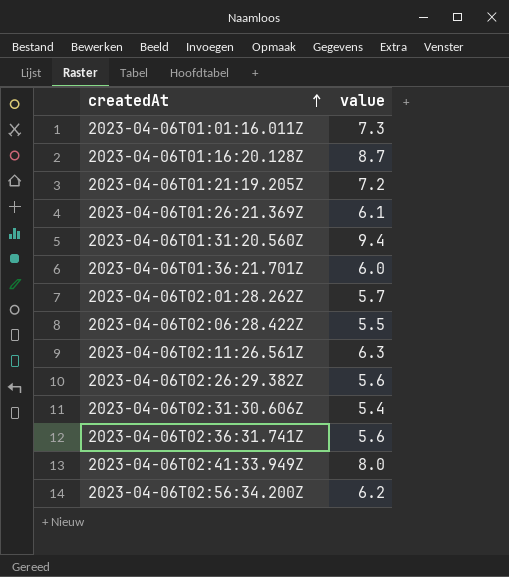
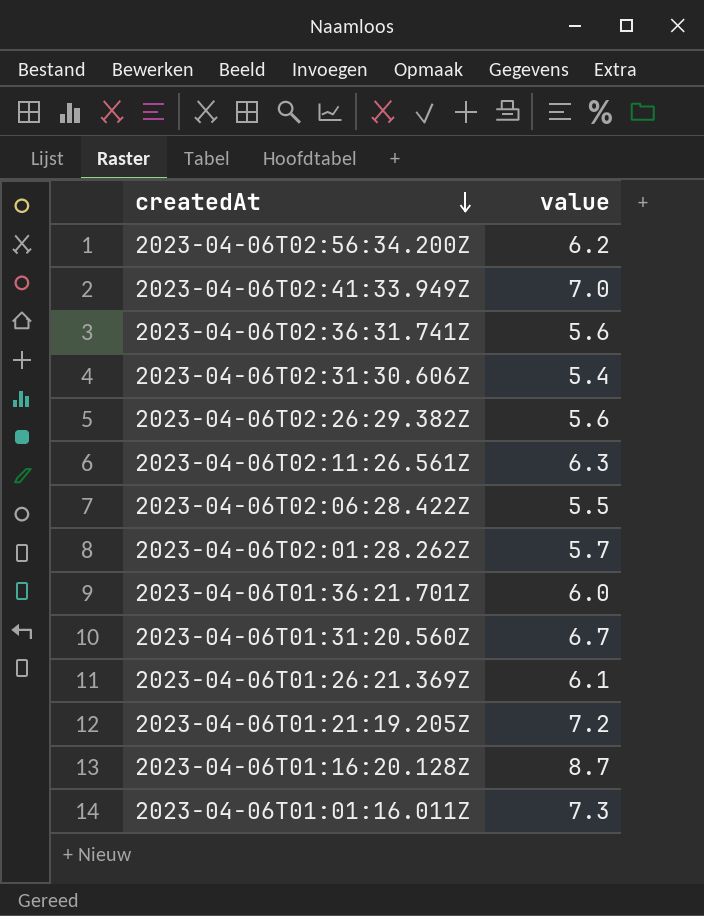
row order: createdAt ascending -> createdAt descending
2023-04-06T02:41:33.949Z | value: 8.0 -> 7.0
2023-04-06T01:31:20.560Z | value: 9.4 -> 6.7

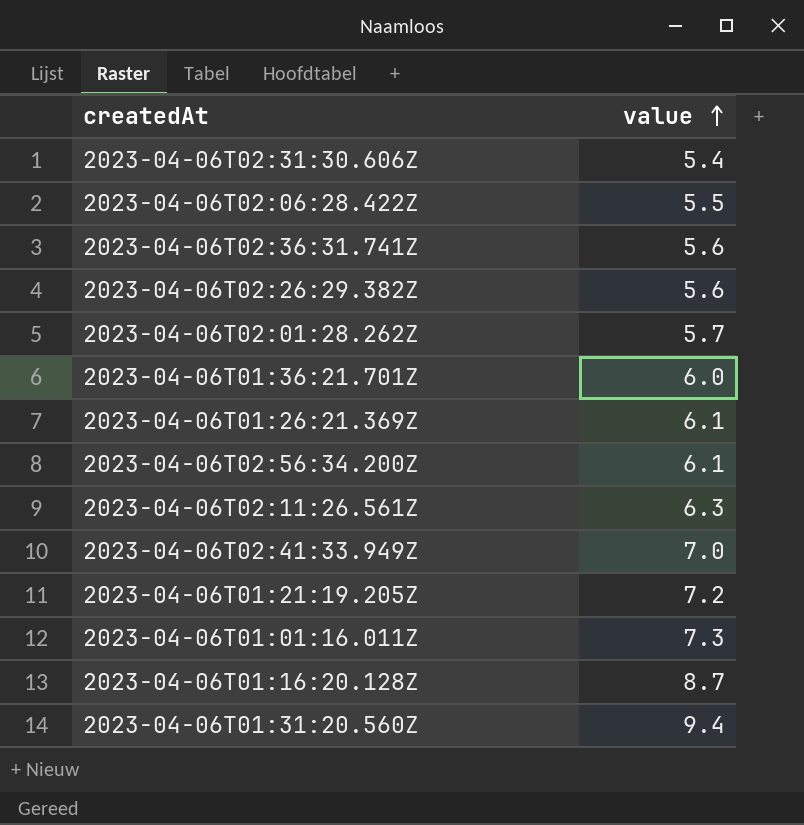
row order: createdAt descending -> value ascending
2023-04-06T02:56:34.200Z | value: 6.2 -> 6.1
2023-04-06T01:31:20.560Z | value: 6.7 -> 9.4

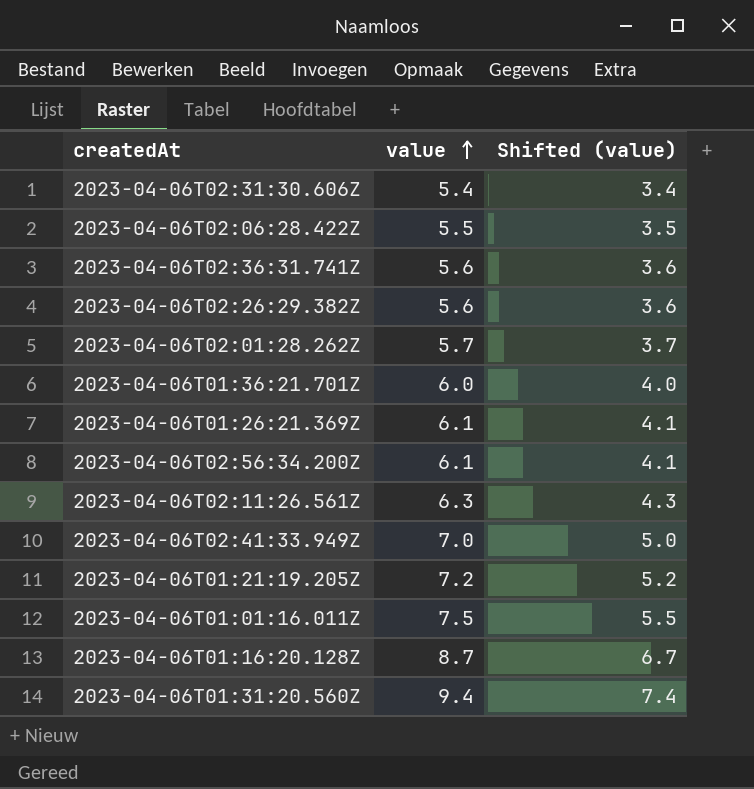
column Shifted (value) | formula: none -> [value] - 2
2023-04-06T01:01:16.011Z | value: 7.3 -> 7.5

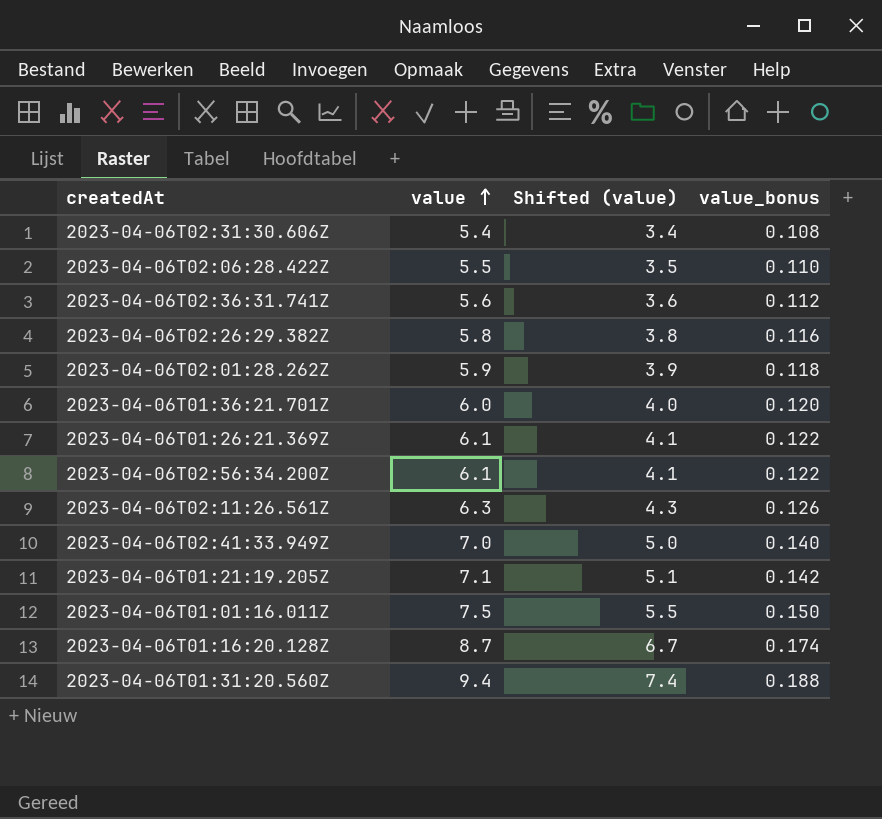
column value_bonus | formula: none -> [value] * 0.02
2023-04-06T02:26:29.382Z | value: 5.6 -> 5.8
2023-04-06T02:26:29.382Z | Shifted (value): 3.6 -> 3.8
2023-04-06T02:01:28.262Z | value: 5.7 -> 5.9
2023-04-06T02:01:28.262Z | Shifted (value): 3.7 -> 3.9
2023-04-06T01:21:19.205Z | value: 7.2 -> 7.1
2023-04-06T01:21:19.205Z | Shifted (value): 5.2 -> 5.1

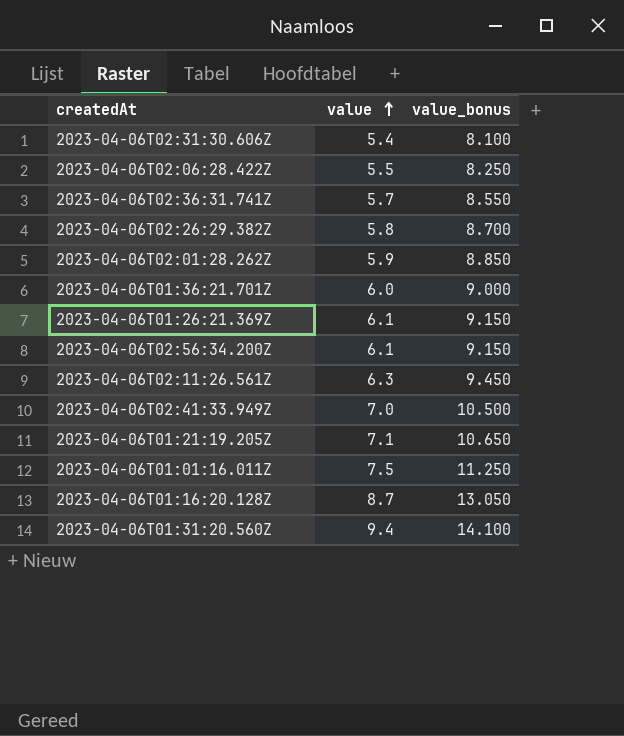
column Shifted (value) | formula: [value] - 2 -> none
column value_bonus | formula: [value] * 0.02 -> [value] * 1.5
2023-04-06T02:36:31.741Z | value: 5.6 -> 5.7

